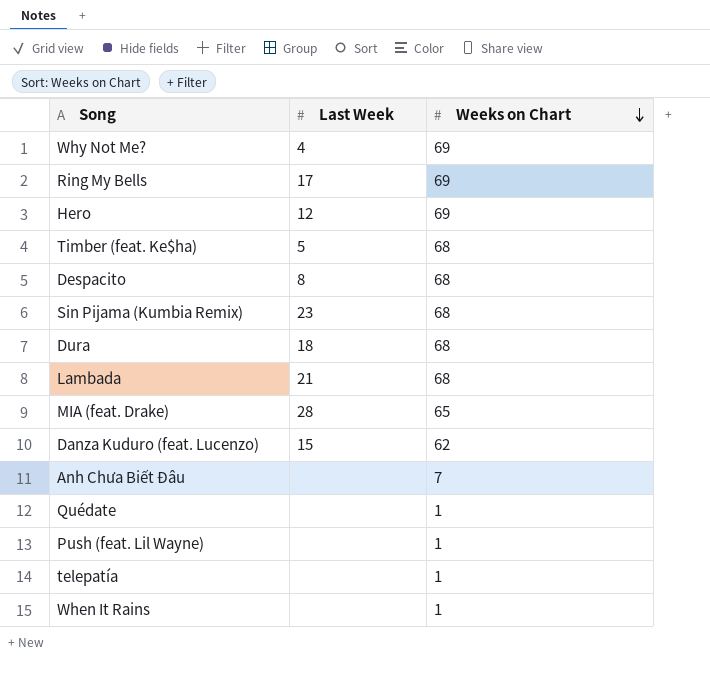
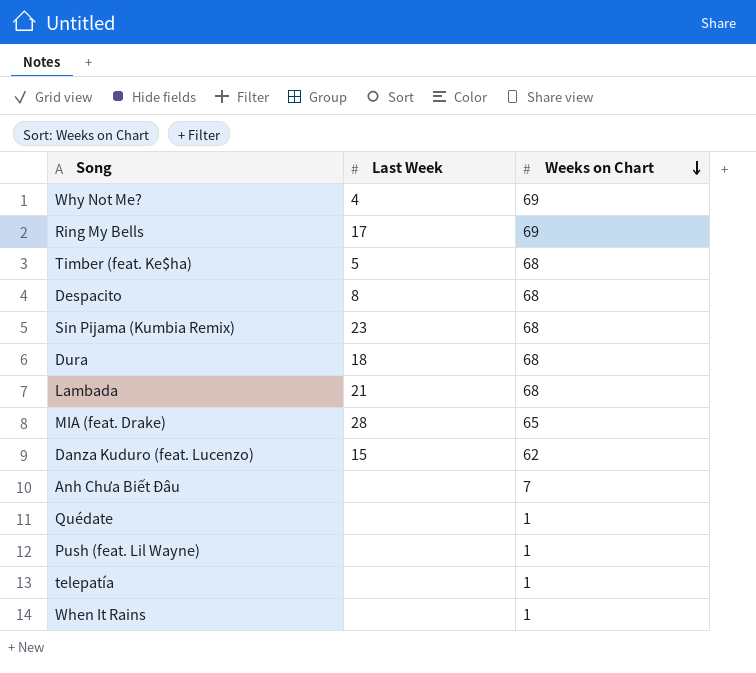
row Hero: 12 | 69 -> none

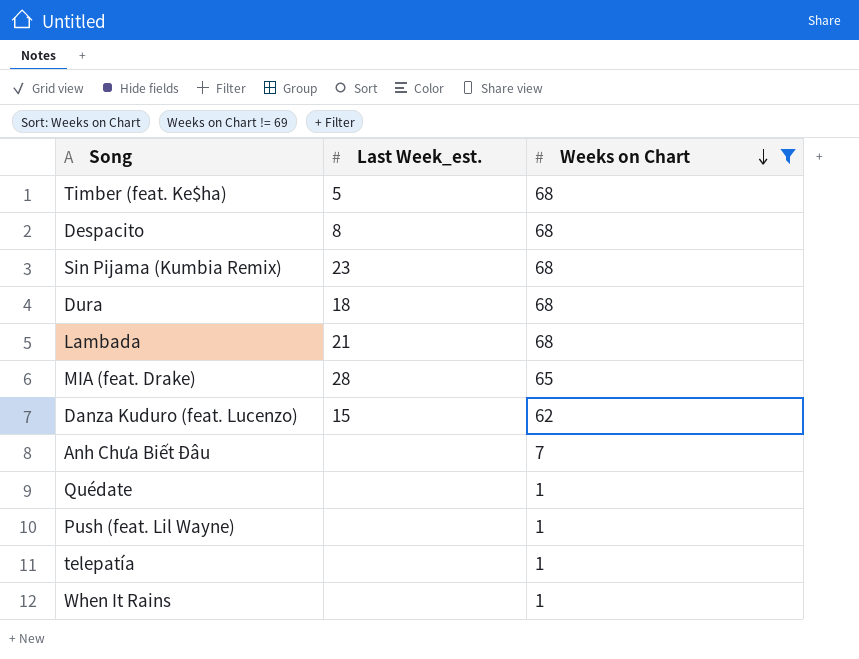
filter: none -> Weeks on Chart != 69
column name: Last Week -> Last Week_est.

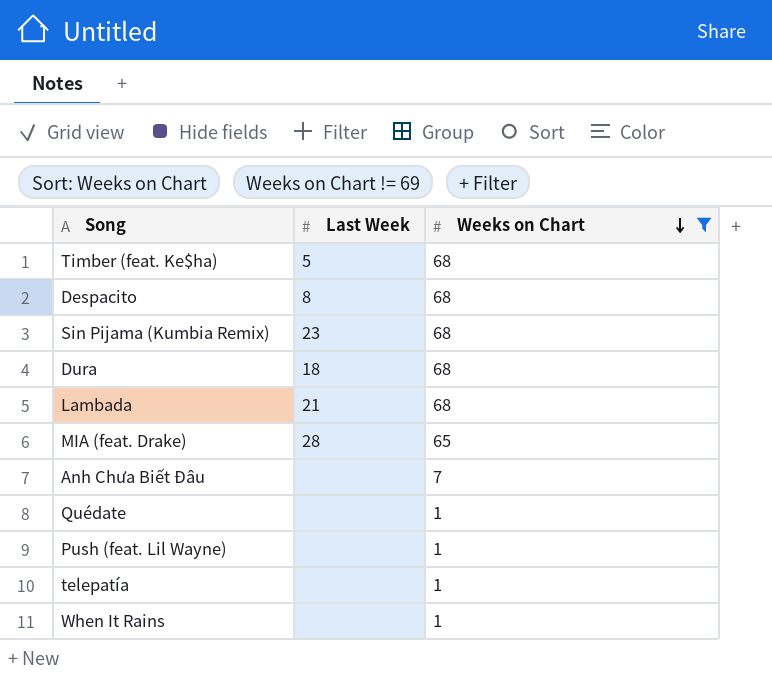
column name: Last Week_est. -> Last Week
row Danza Kuduro (feat. Lucenzo): 15 | 62 -> none

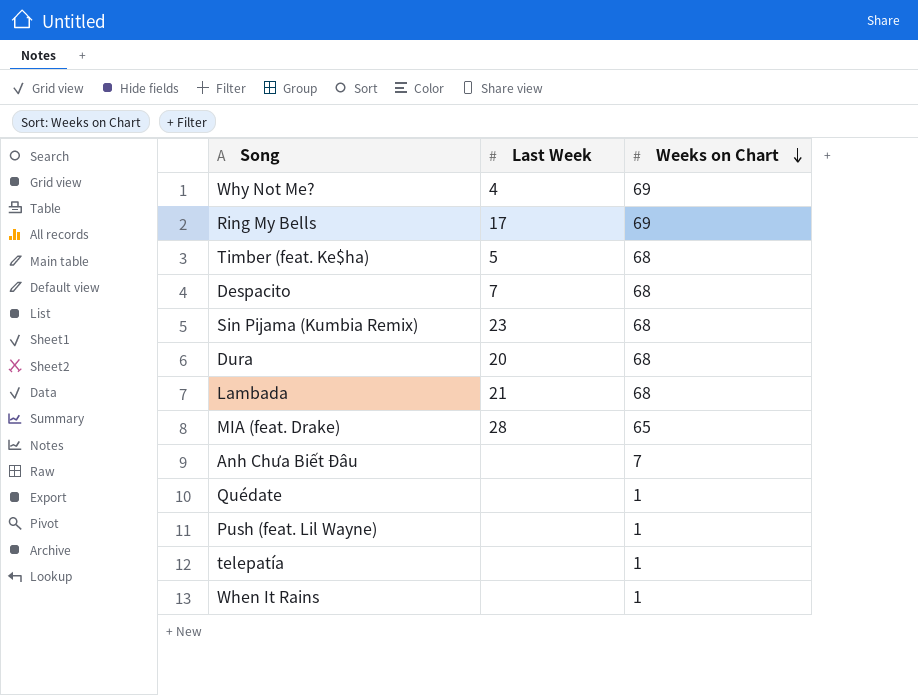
filter: Weeks on Chart != 69 -> none
Despacito | Last Week: 8 -> 7
Dura | Last Week: 18 -> 20

